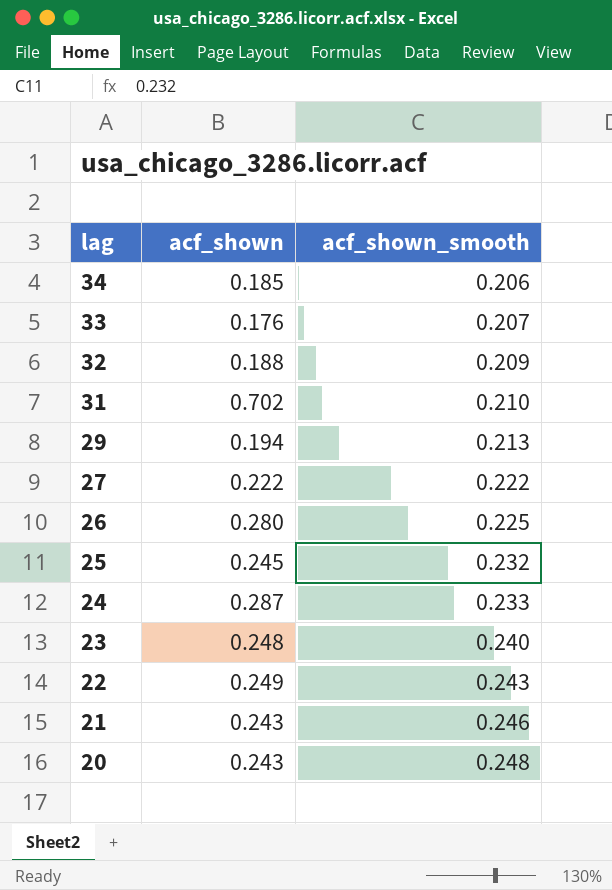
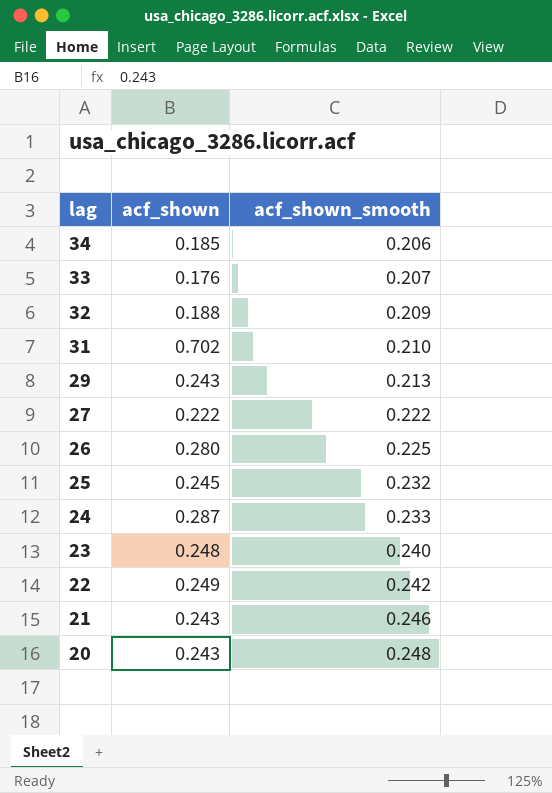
29 | acf_shown: 0.194 -> 0.243
22 | acf_shown_smooth: 0.243 -> 0.242

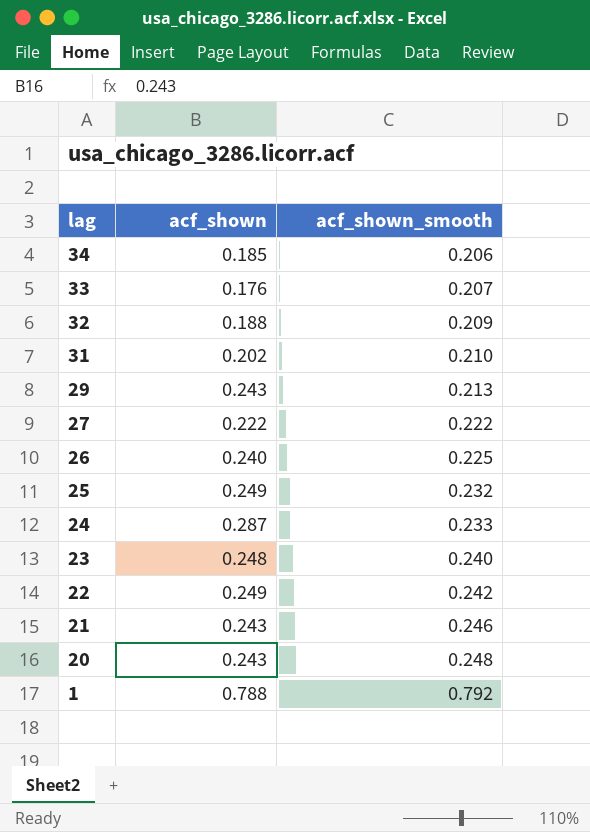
31 | acf_shown: 0.702 -> 0.202
26 | acf_shown: 0.280 -> 0.240
25 | acf_shown: 0.245 -> 0.249
row 1: none -> 0.788 | 0.792

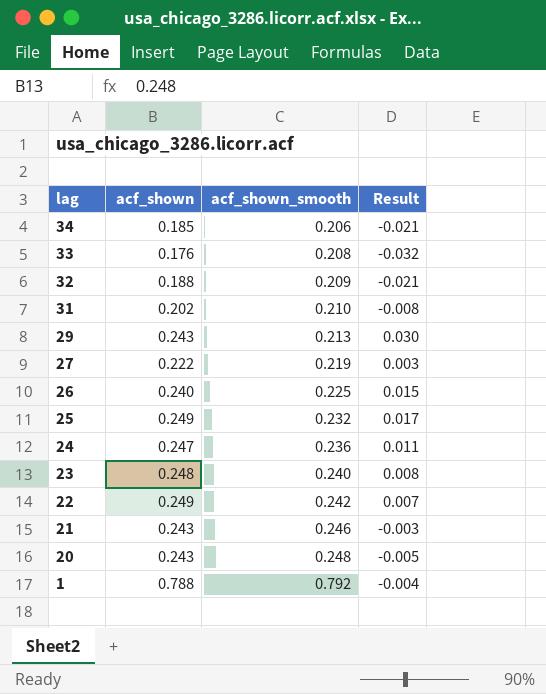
column Result | formula: none -> [acf_shown] - [acf_shown_smooth]
33 | acf_shown_smooth: 0.207 -> 0.208
27 | acf_shown_smooth: 0.222 -> 0.219
24 | acf_shown: 0.287 -> 0.247
24 | acf_shown_smooth: 0.233 -> 0.236

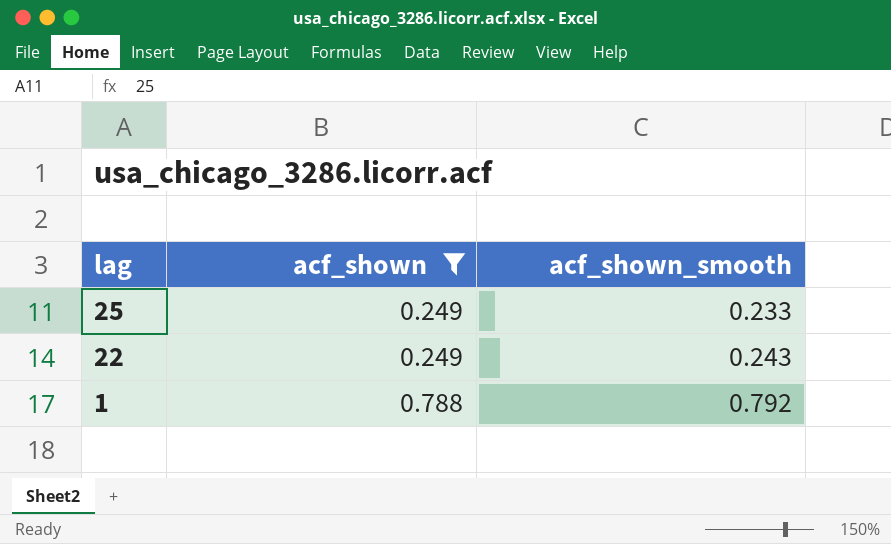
filter: none -> acf_shown >= 0.249
column Result | formula: [acf_shown] - [acf_shown_smooth] -> none
25 | acf_shown_smooth: 0.232 -> 0.233
22 | acf_shown_smooth: 0.242 -> 0.243

